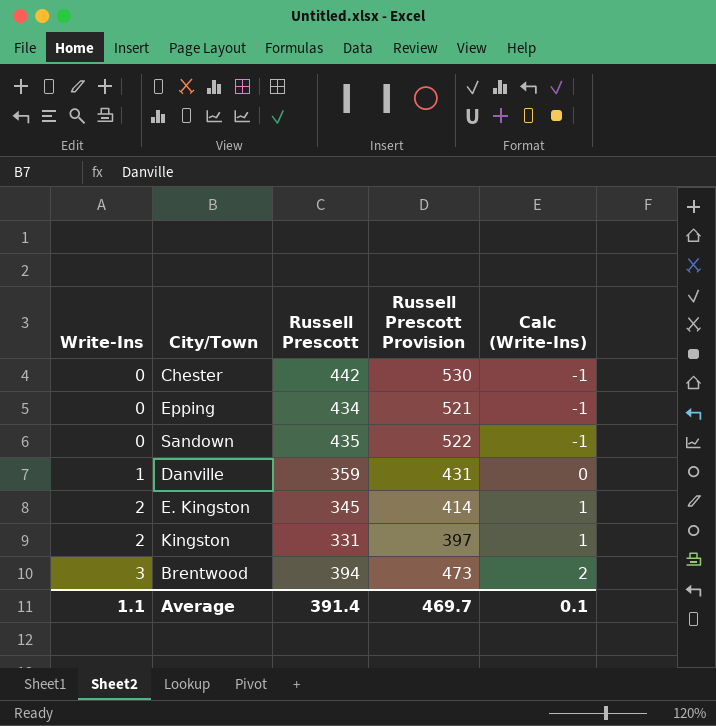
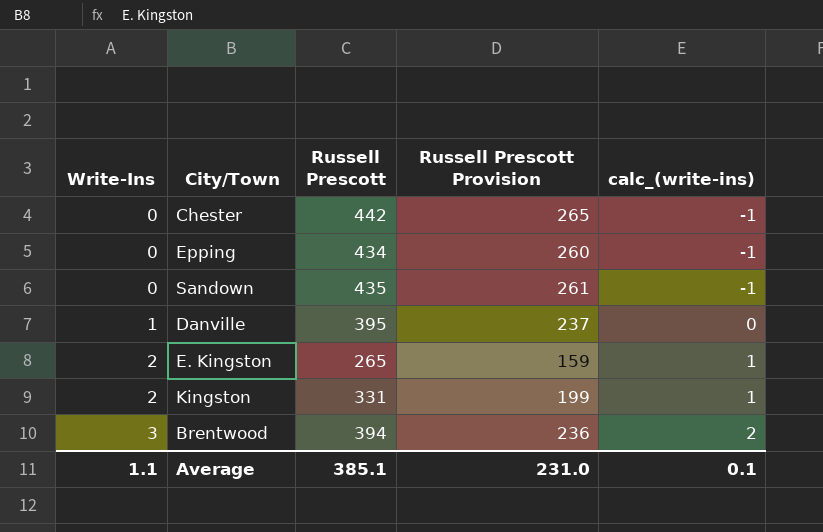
column Russell Prescott Provision | formula: [Russell Prescott] * 1.2 -> [Russell Prescott] * 0.6
column name: Calc (Write-Ins) -> calc_(write-ins)
Danville | Russell Prescott: 359 -> 395
E. Kingston | Russell Prescott: 345 -> 265
Average | Russell Prescott: 391.4 -> 385.1
Average | Russell Prescott Provision: 469.7 -> 231.0

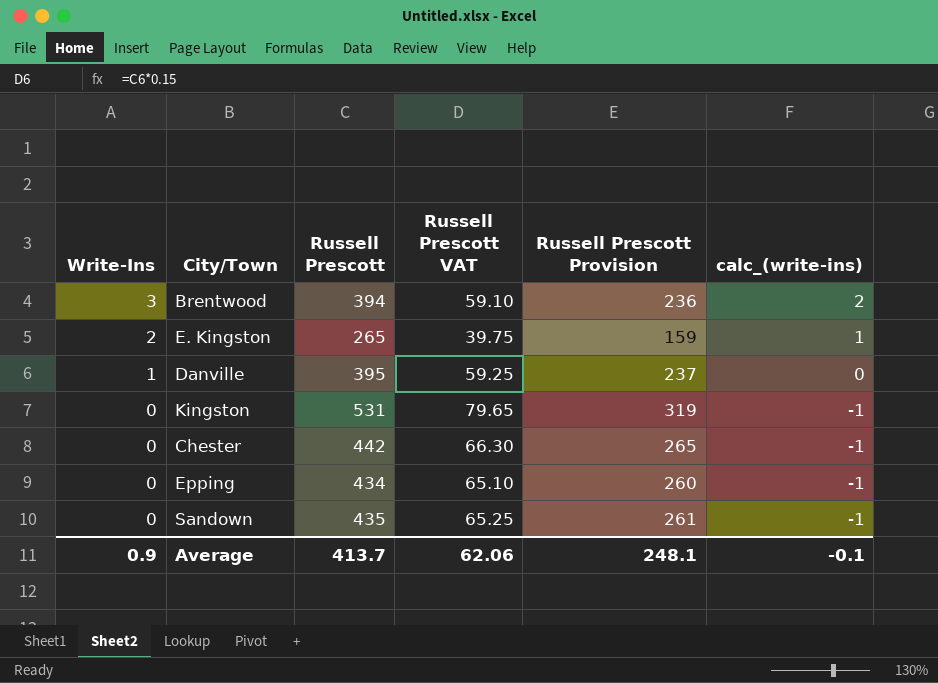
row order: Write-Ins ascending -> Write-Ins descending
column Russell Prescott VAT | formula: none -> [Russell Prescott] * 0.15
Kingston | Write-Ins: 2 -> 0
Kingston | Russell Prescott: 331 -> 531
Kingston | Russell Prescott Provision: 199 -> 319
Kingston | calc_(write-ins): 1 -> -1
Average | Write-Ins: 1.1 -> 0.9
Average | Russell Prescott: 385.1 -> 413.7
Average | Russell Prescott Provision: 231.0 -> 248.1
Average | calc_(write-ins): 0.1 -> -0.1

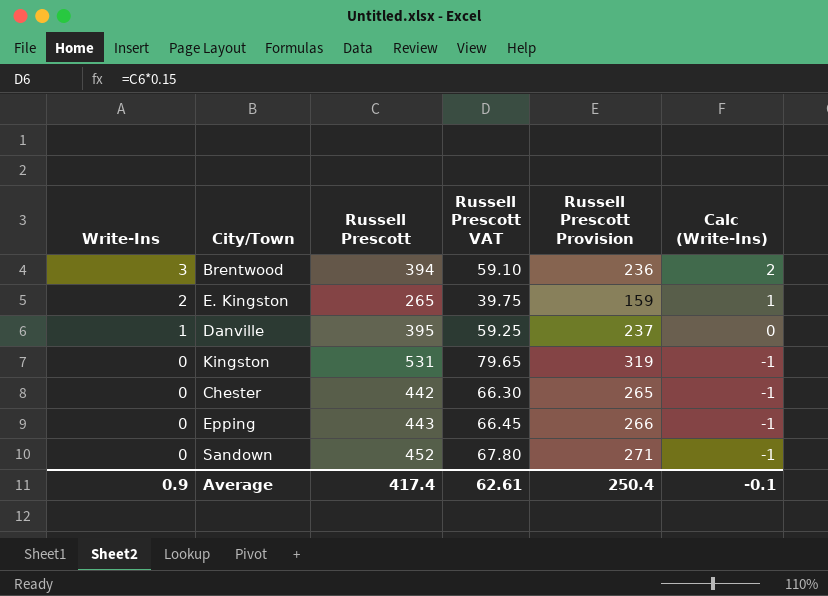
column name: calc_(write-ins) -> Calc (Write-Ins)
Epping | Russell Prescott: 434 -> 443
Epping | Russell Prescott VAT: 65.10 -> 66.45
Epping | Russell Prescott Provision: 260 -> 266
Sandown | Russell Prescott: 435 -> 452
Sandown | Russell Prescott VAT: 65.25 -> 67.80
Sandown | Russell Prescott Provision: 261 -> 271
Average | Russell Prescott: 413.7 -> 417.4
Average | Russell Prescott VAT: 62.06 -> 62.61
Average | Russell Prescott Provision: 248.1 -> 250.4

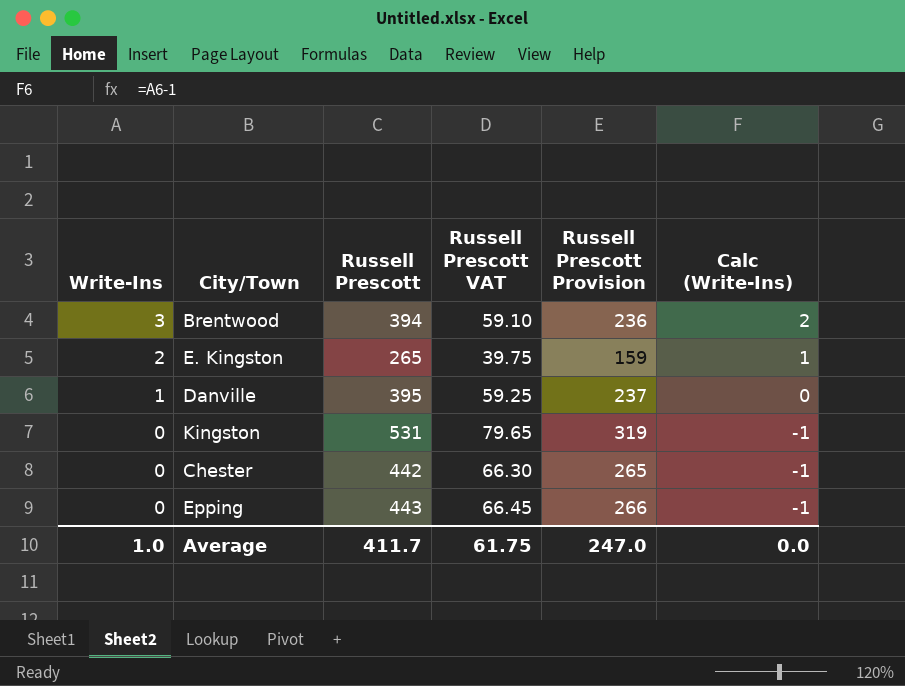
row Sandown: 0 | 452 | 67.80 | 271 | -1 -> none
Average | Write-Ins: 0.9 -> 1.0
Average | Russell Prescott: 417.4 -> 411.7
Average | Russell Prescott VAT: 62.61 -> 61.75
Average | Russell Prescott Provision: 250.4 -> 247.0
Average | Calc (Write-Ins): -0.1 -> 0.0

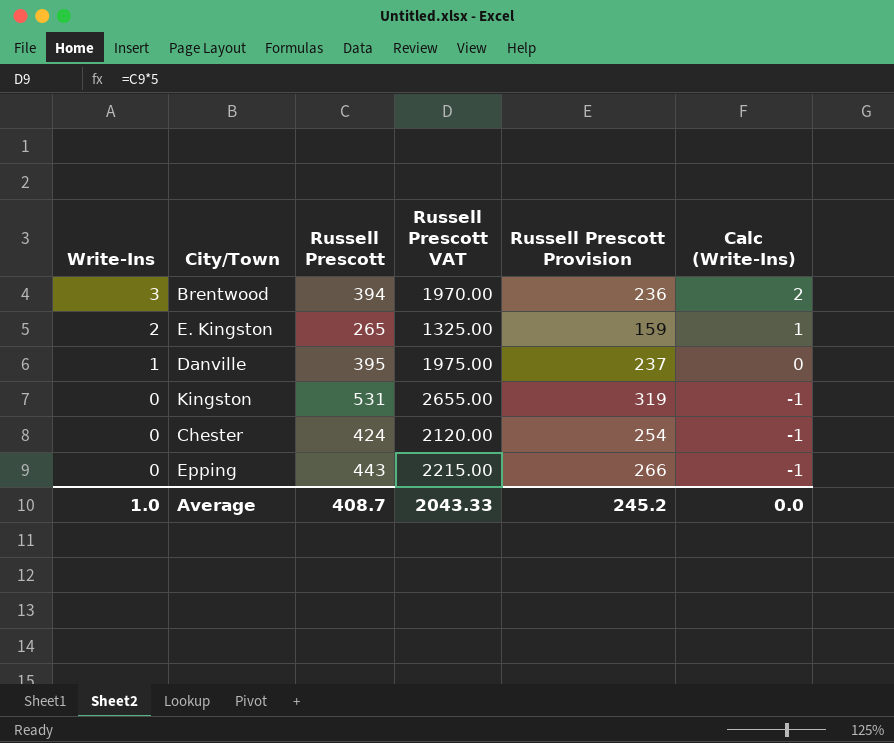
column Russell Prescott VAT | formula: [Russell Prescott] * 0.15 -> [Russell Prescott] * 5
Chester | Russell Prescott: 442 -> 424
Chester | Russell Prescott Provision: 265 -> 254
Average | Russell Prescott: 411.7 -> 408.7
Average | Russell Prescott VAT: 61.75 -> 2043.33
Average | Russell Prescott Provision: 247.0 -> 245.2

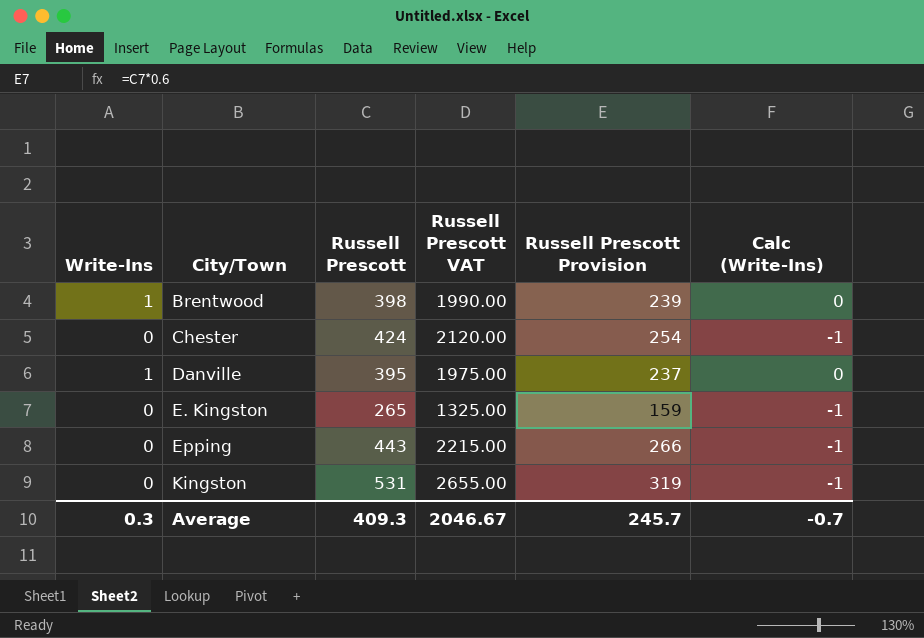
row order: Write-Ins descending -> City/Town ascending
Brentwood | Write-Ins: 3 -> 1
Brentwood | Russell Prescott: 394 -> 398
Brentwood | Russell Prescott VAT: 1970.00 -> 1990.00
Brentwood | Russell Prescott Provision: 236 -> 239
Brentwood | Calc (Write-Ins): 2 -> 0
E. Kingston | Write-Ins: 2 -> 0
E. Kingston | Calc (Write-Ins): 1 -> -1
Average | Write-Ins: 1.0 -> 0.3
Average | Russell Prescott: 408.7 -> 409.3
Average | Russell Prescott VAT: 2043.33 -> 2046.67
Average | Russell Prescott Provision: 245.2 -> 245.7
Average | Calc (Write-Ins): 0.0 -> -0.7

